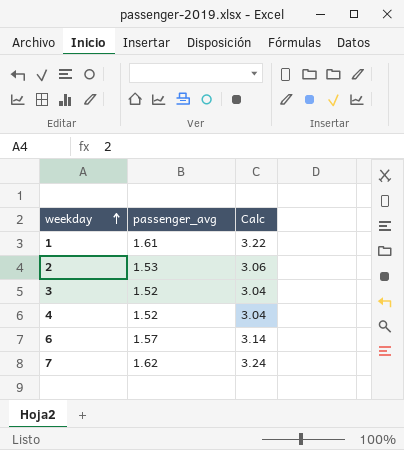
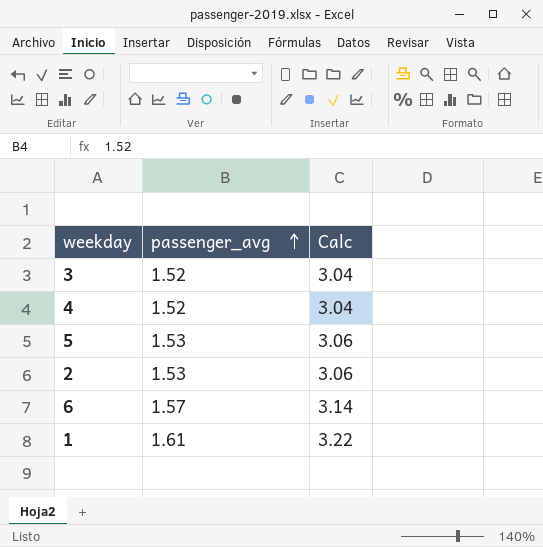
row order: weekday ascending -> passenger_avg ascending
row 7: 1.62 | 3.24 -> none
row 5: none -> 1.53 | 3.06

